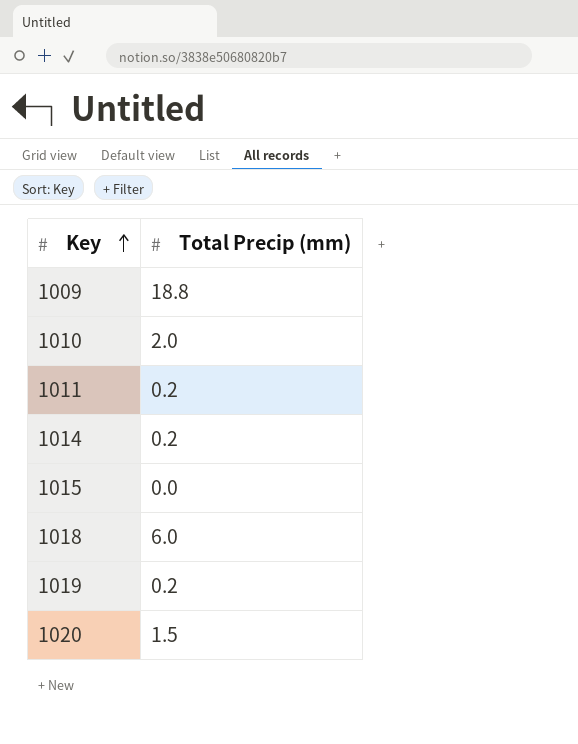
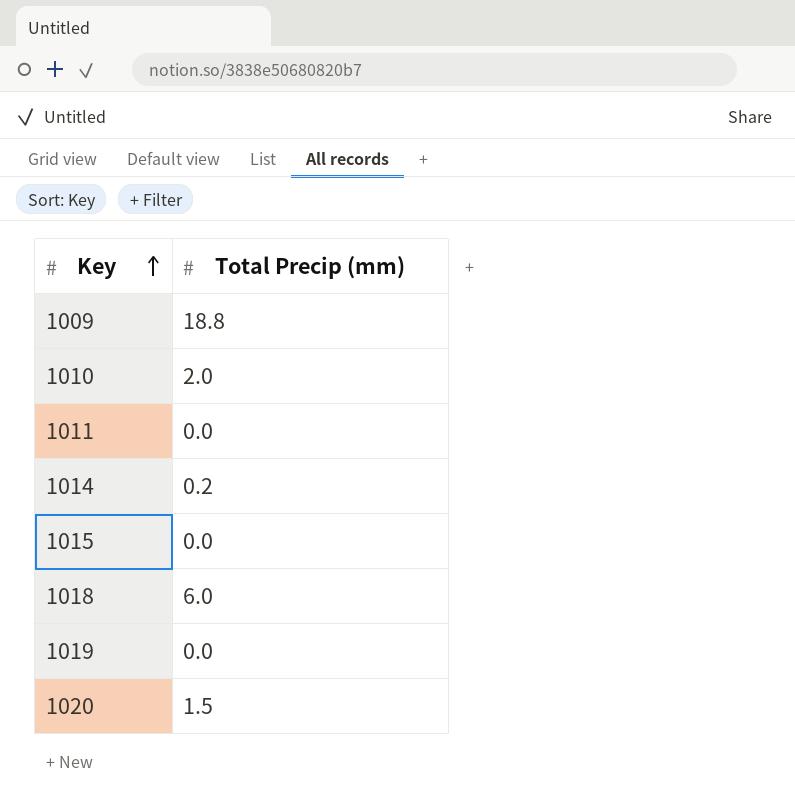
1011 | Total Precip (mm): 0.2 -> 0.0
1019 | Total Precip (mm): 0.2 -> 0.0

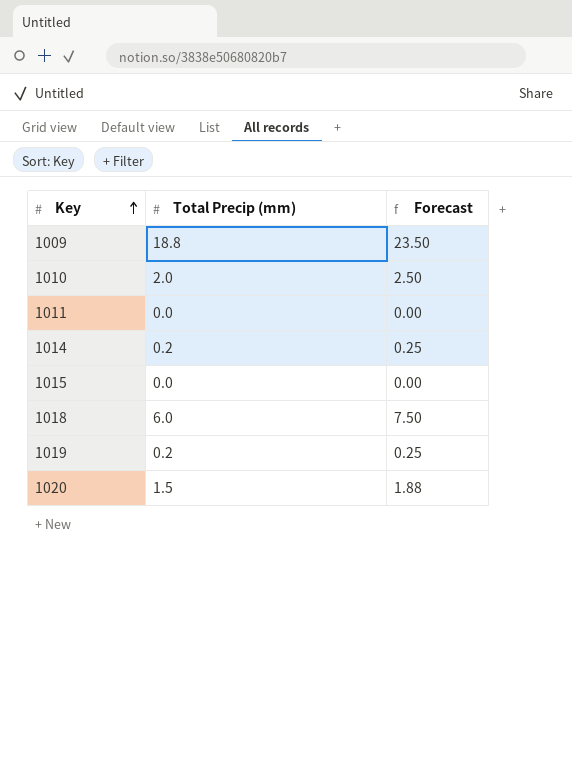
column Forecast | formula: none -> [Total Precip (mm)] * 1.25
1019 | Total Precip (mm): 0.0 -> 0.2

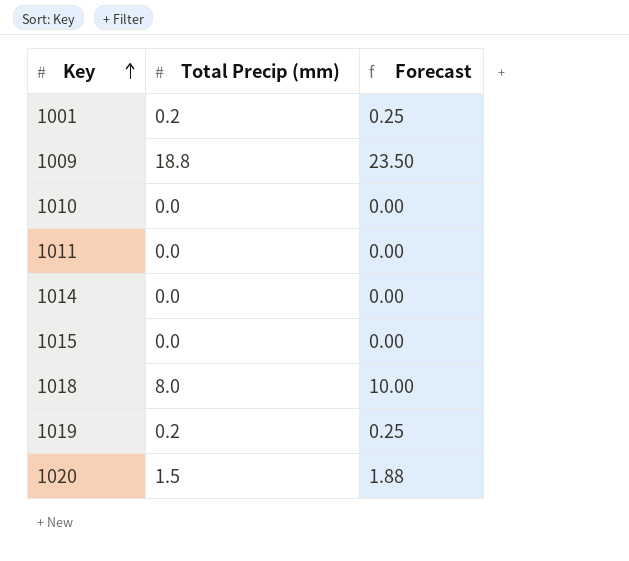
row 1001: none -> 0.2 | 0.25
1010 | Total Precip (mm): 2.0 -> 0.0
1010 | Forecast: 2.50 -> 0.00
1014 | Total Precip (mm): 0.2 -> 0.0
1014 | Forecast: 0.25 -> 0.00
1018 | Total Precip (mm): 6.0 -> 8.0
1018 | Forecast: 7.50 -> 10.00

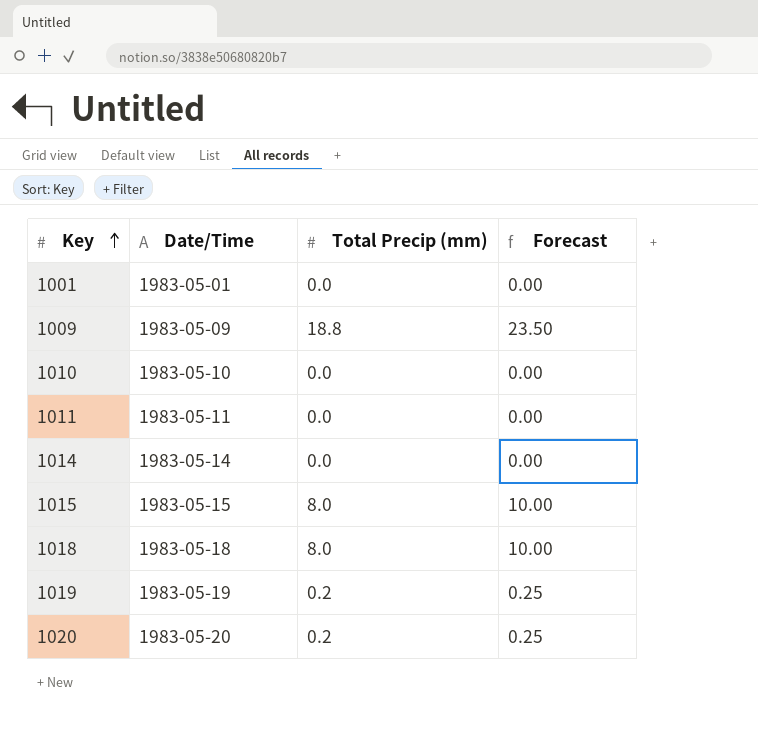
column Date/Time | position: none -> 2
1001 | Total Precip (mm): 0.2 -> 0.0
1001 | Forecast: 0.25 -> 0.00
1015 | Total Precip (mm): 0.0 -> 8.0
1015 | Forecast: 0.00 -> 10.00
1020 | Total Precip (mm): 1.5 -> 0.2
1020 | Forecast: 1.88 -> 0.25

